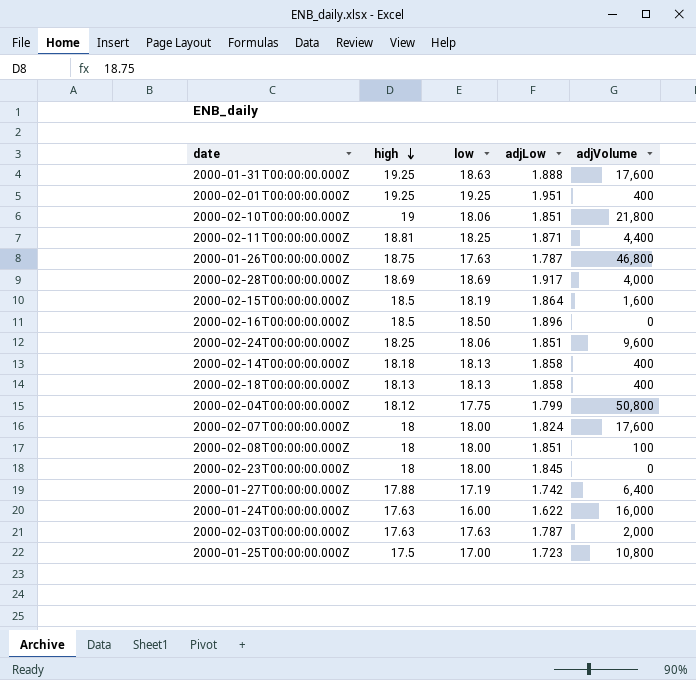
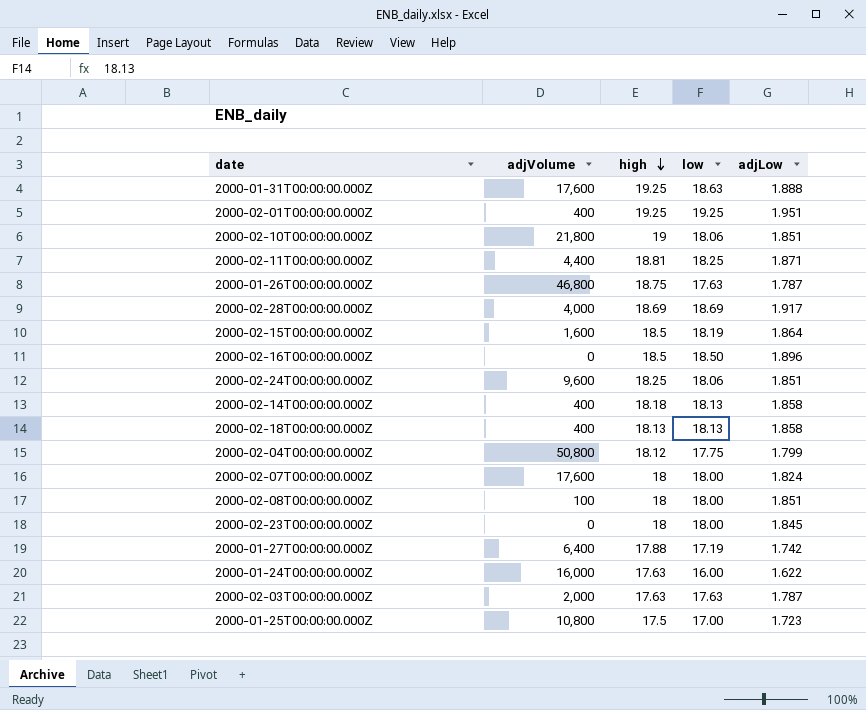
column adjVolume | position: 5 -> 2

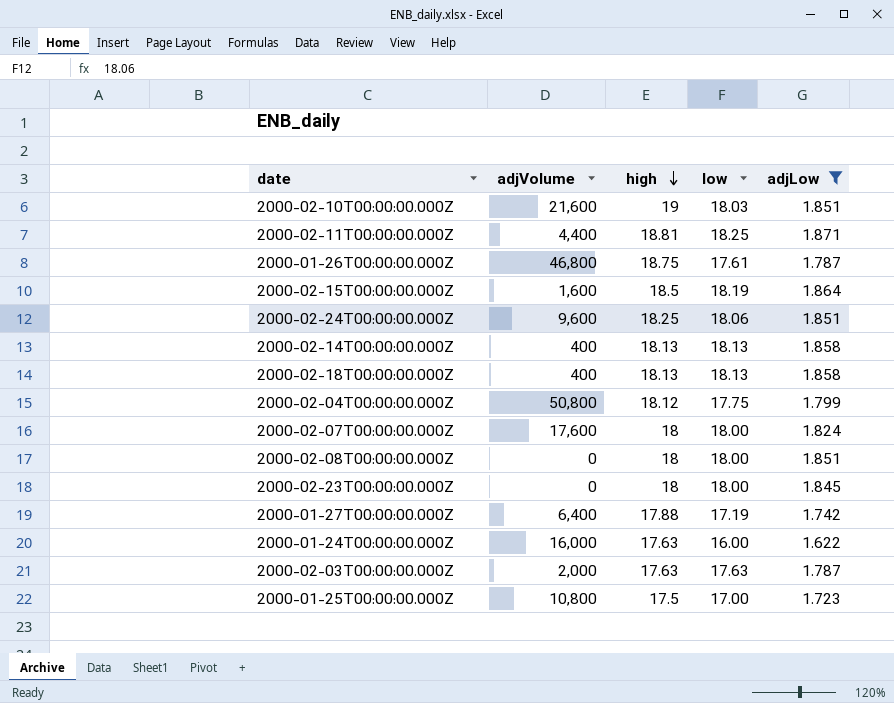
filter: none -> adjLow <= 1.871
2000-02-10T00:00:00.000Z | adjVolume: 21,800 -> 21,600
2000-02-10T00:00:00.000Z | low: 18.06 -> 18.03
2000-01-26T00:00:00.000Z | low: 17.63 -> 17.61
2000-02-14T00:00:00.000Z | high: 18.18 -> 18.13
2000-02-08T00:00:00.000Z | adjVolume: 100 -> 0

